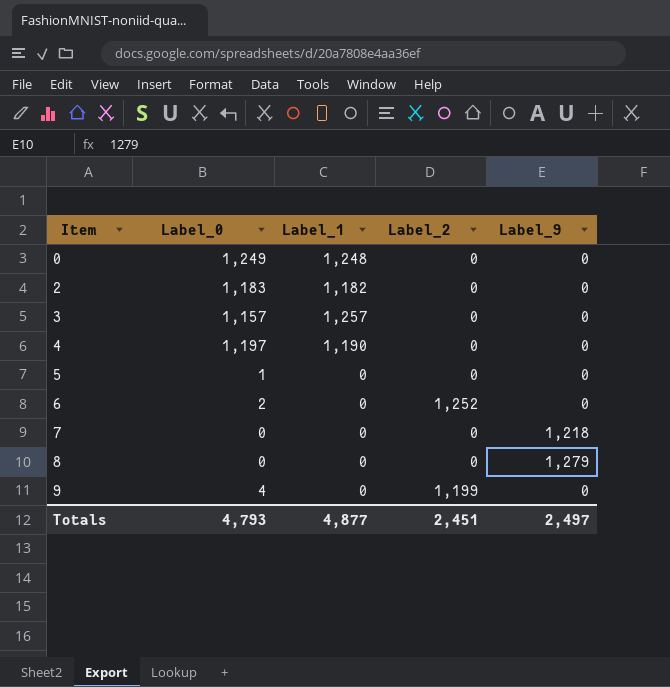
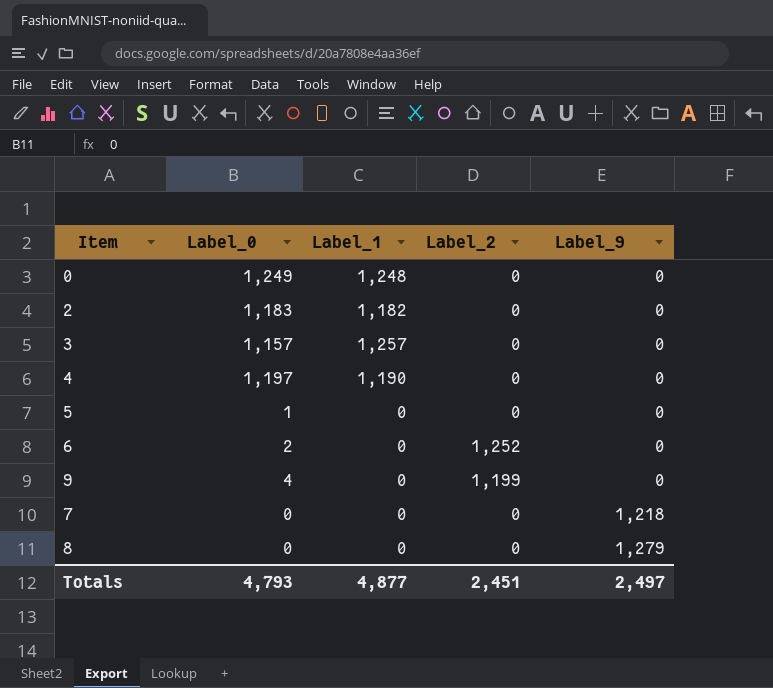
row order: Item ascending -> Label_9 ascending

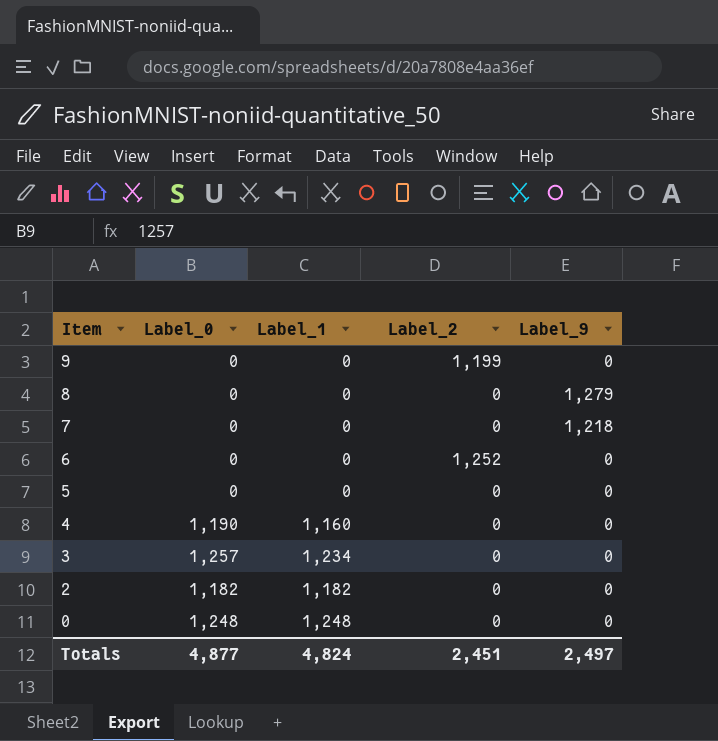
row order: Label_9 ascending -> Item descending
9 | Label_0: 4 -> 0
6 | Label_0: 2 -> 0
5 | Label_0: 1 -> 0
4 | Label_0: 1,197 -> 1,190
4 | Label_1: 1,190 -> 1,160
3 | Label_0: 1,157 -> 1,257
3 | Label_1: 1,257 -> 1,234
2 | Label_0: 1,183 -> 1,182
0 | Label_0: 1,249 -> 1,248
Totals | Label_0: 4,793 -> 4,877
Totals | Label_1: 4,877 -> 4,824

